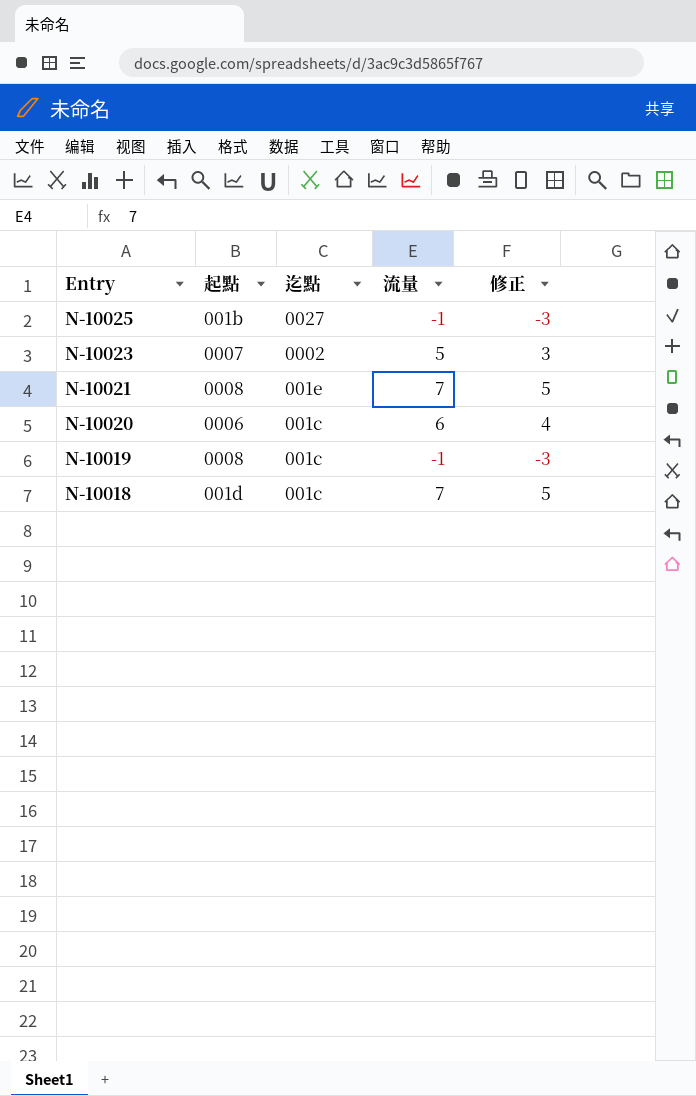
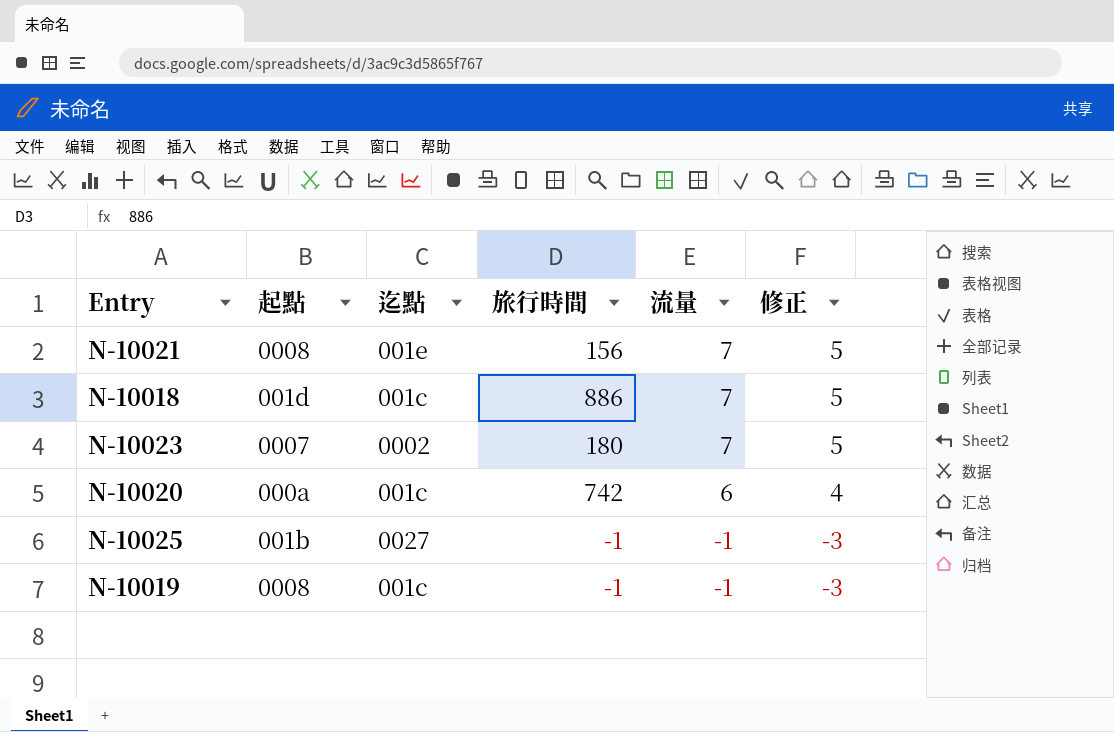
row order: Entry descending -> 流量 descending
column 旅行時間 | position: none -> 4
N-10023 | 流量: 5 -> 7
N-10023 | 修正: 3 -> 5
N-10020 | 起點: 0006 -> 000a

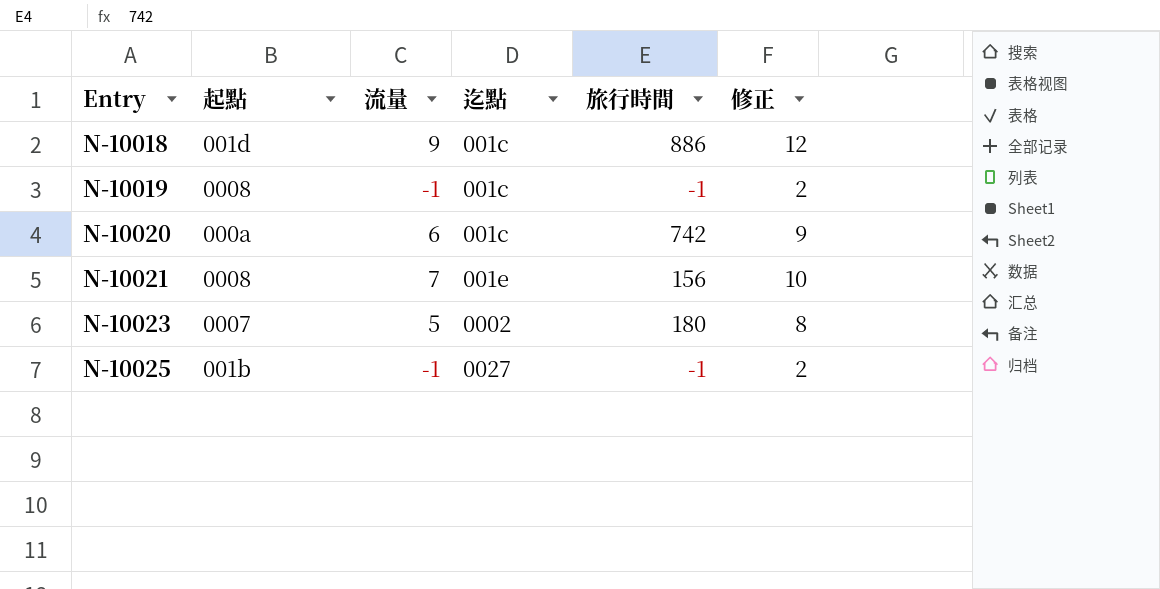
row order: 流量 descending -> Entry ascending
column 流量 | position: 5 -> 3
column 修正 | formula: [流量] - 2 -> [流量] + 3
N-10018 | 流量: 7 -> 9
N-10023 | 流量: 7 -> 5

